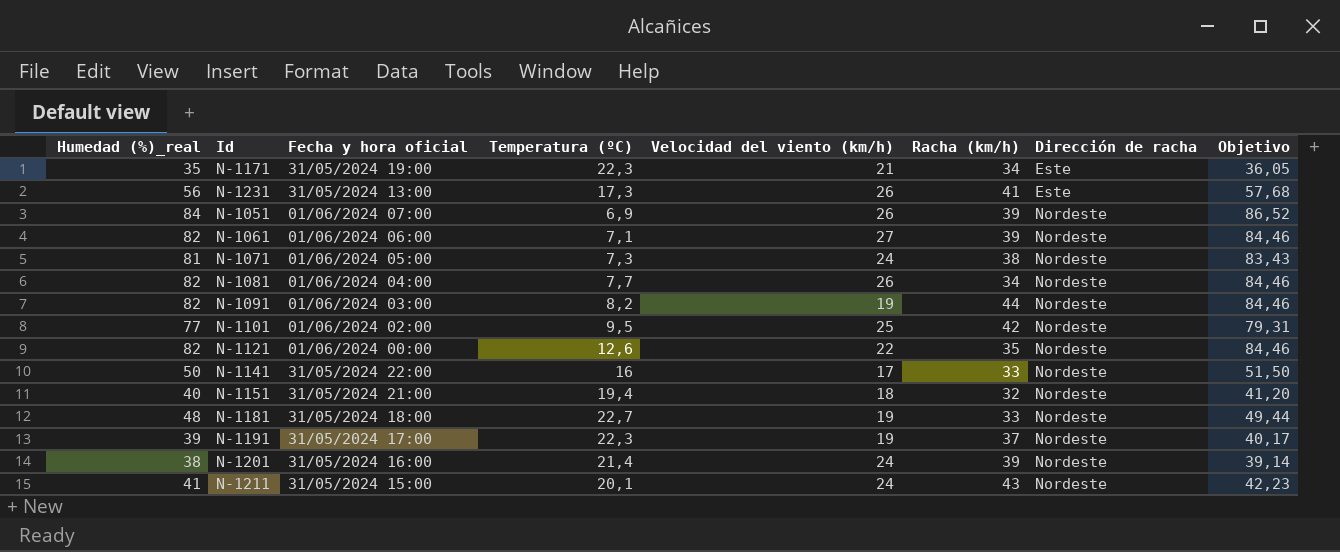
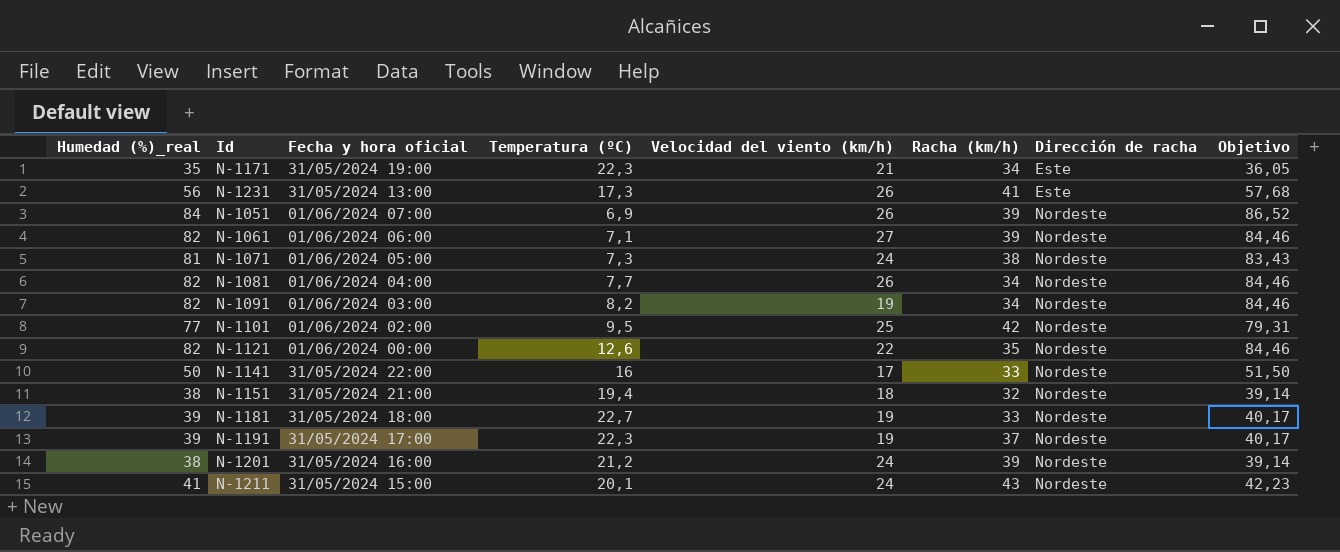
N-1091 | Racha (km/h): 44 -> 34
N-1151 | Humedad (%)_real: 40 -> 38
N-1151 | Objetivo: 41,20 -> 39,14
N-1181 | Humedad (%)_real: 48 -> 39
N-1181 | Objetivo: 49,44 -> 40,17
N-1201 | Temperatura (ºC): 21,4 -> 21,2

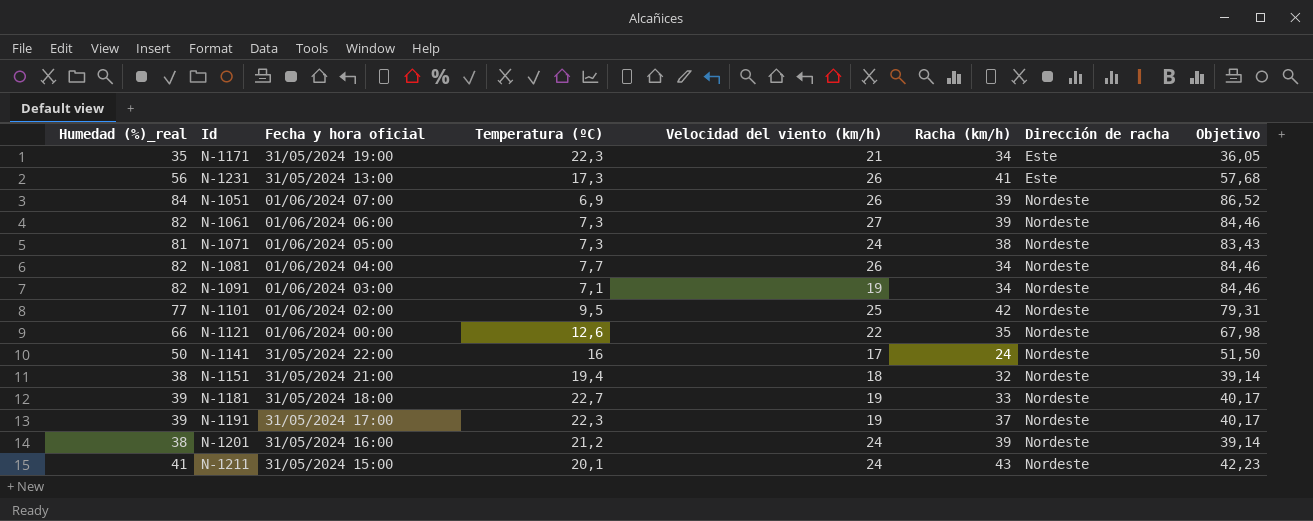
N-1061 | Temperatura (ºC): 7,1 -> 7,3
N-1091 | Temperatura (ºC): 8,2 -> 7,1
N-1121 | Humedad (%)_real: 82 -> 66
N-1121 | Objetivo: 84,46 -> 67,98
N-1141 | Racha (km/h): 33 -> 24

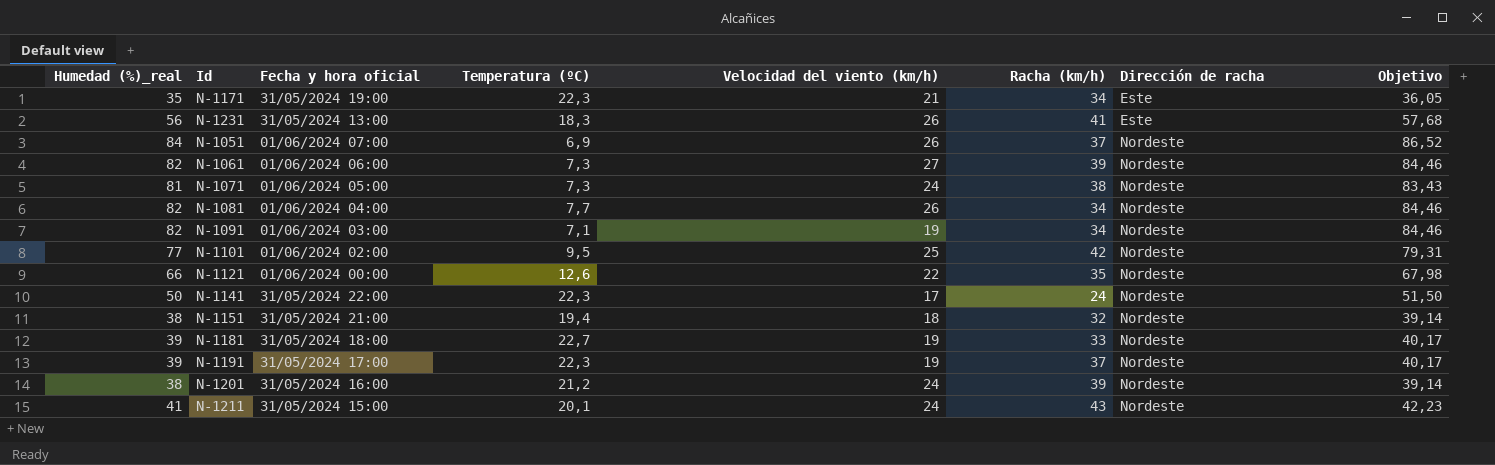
N-1231 | Temperatura (ºC): 17,3 -> 18,3
N-1051 | Racha (km/h): 39 -> 37
N-1141 | Temperatura (ºC): 16 -> 22,3

